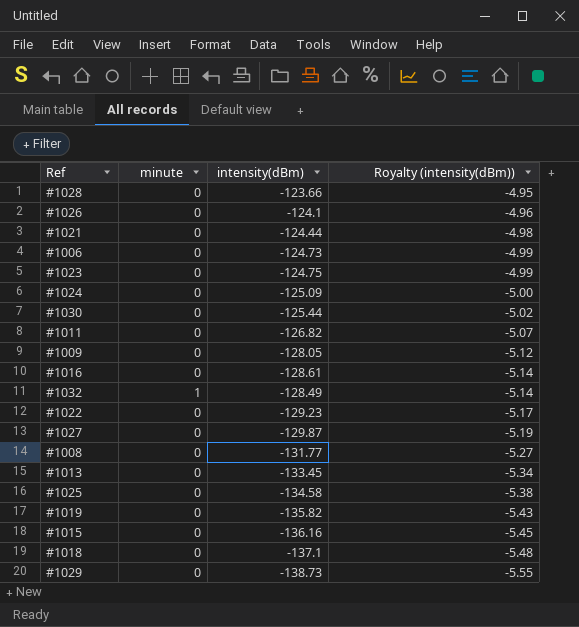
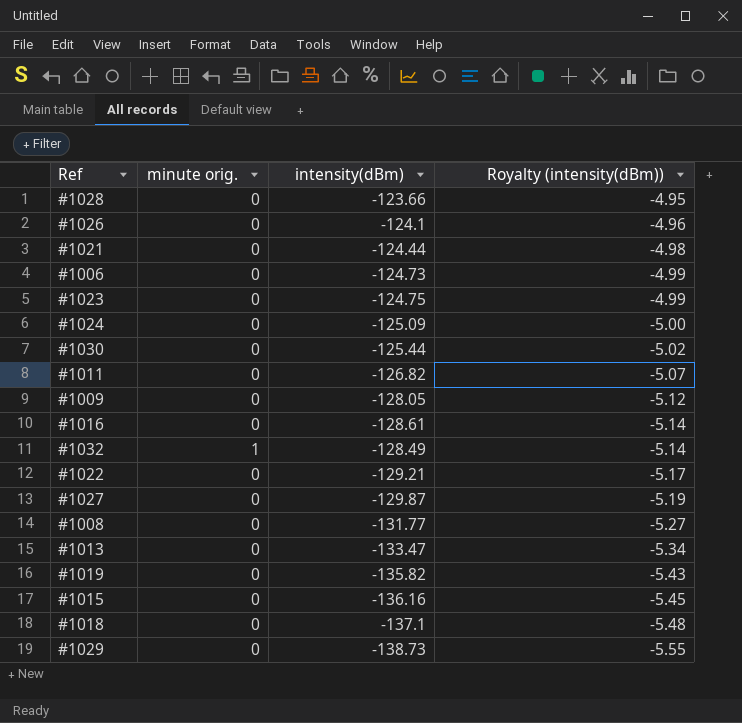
column name: minute -> minute orig.
row #1025: 0 | -134.58 | -5.38 -> none
#1022 | intensity(dBm): -129.23 -> -129.21
#1013 | intensity(dBm): -133.45 -> -133.47

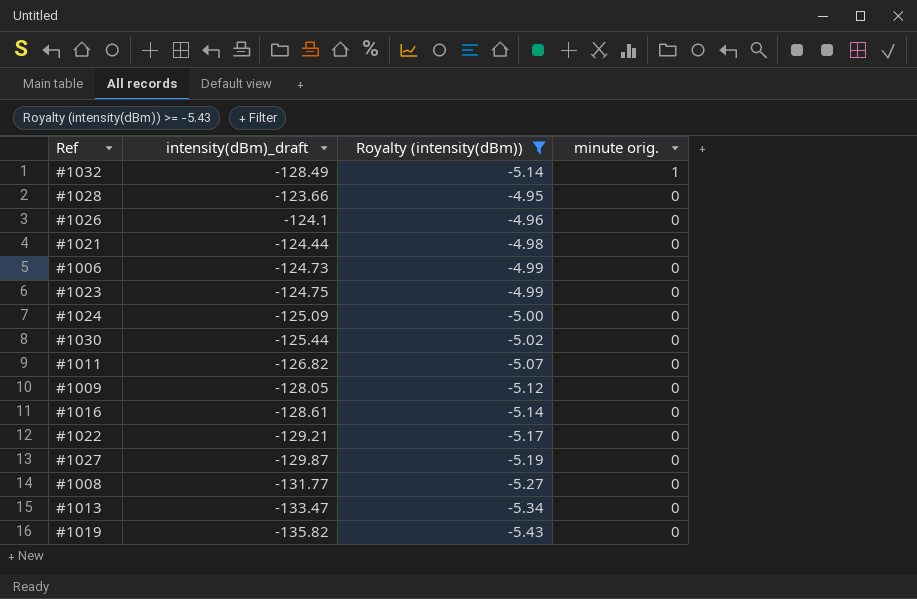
filter: none -> Royalty (intensity(dBm)) >= -5.43
row order: Royalty (intensity(dBm)) descending -> minute orig. descending
column name: intensity(dBm) -> intensity(dBm)_draft
column minute orig. | position: 2 -> 4

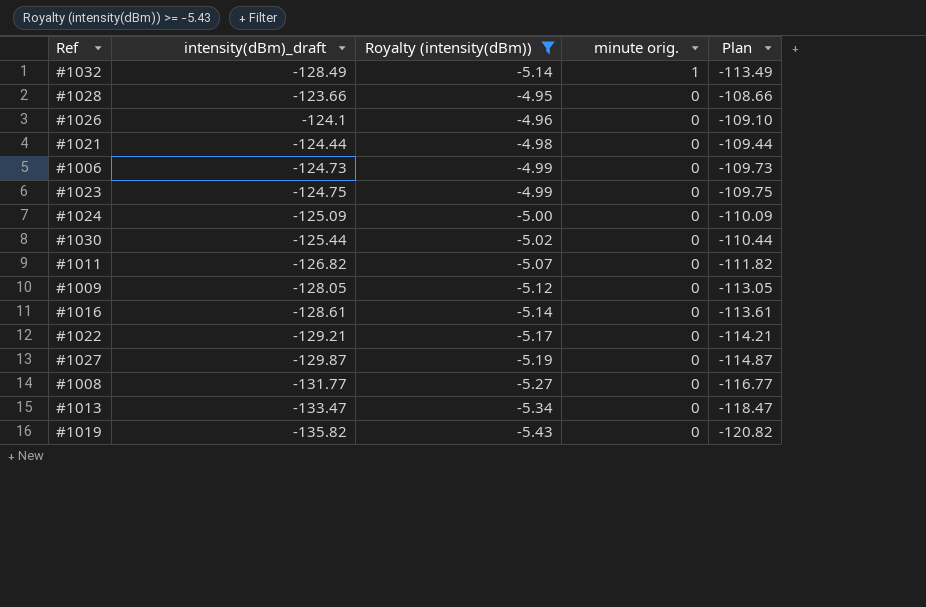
column Plan | formula: none -> [intensity(dBm)_draft] + 15

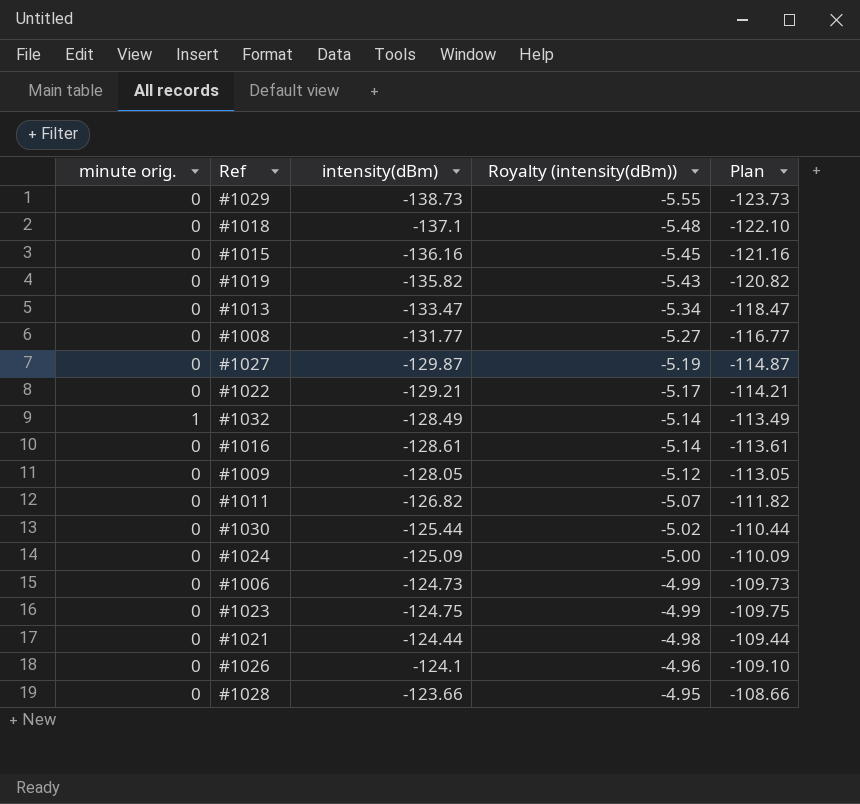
filter: Royalty (intensity(dBm)) >= -5.43 -> none
row order: minute orig. descending -> Royalty (intensity(dBm)) ascending
column minute orig. | position: 4 -> 1
column name: intensity(dBm)_draft -> intensity(dBm)

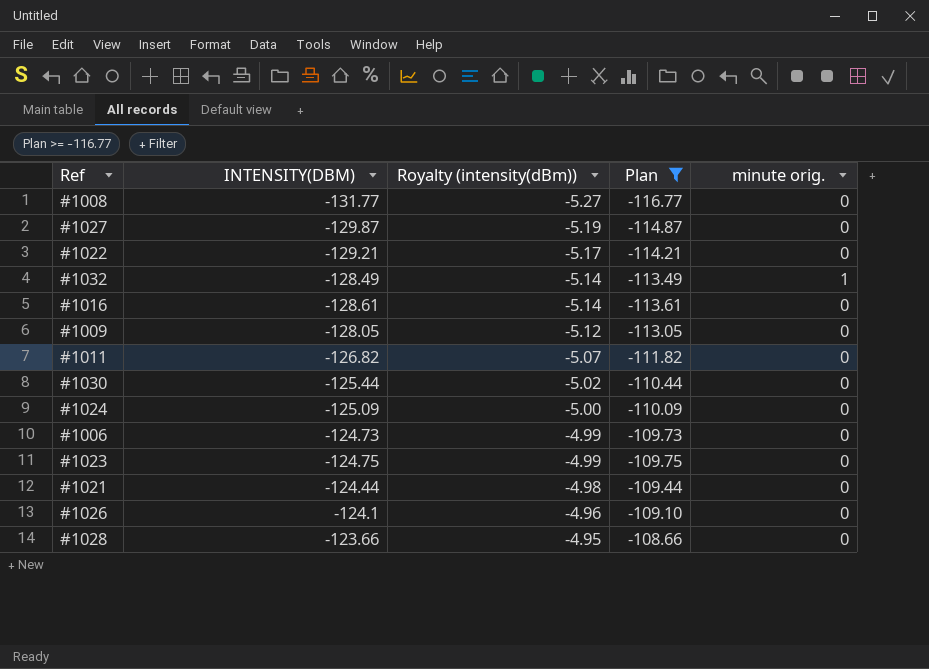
filter: none -> Plan >= -116.77
column name: intensity(dBm) -> INTENSITY(DBM)
column minute orig. | position: 1 -> 5

